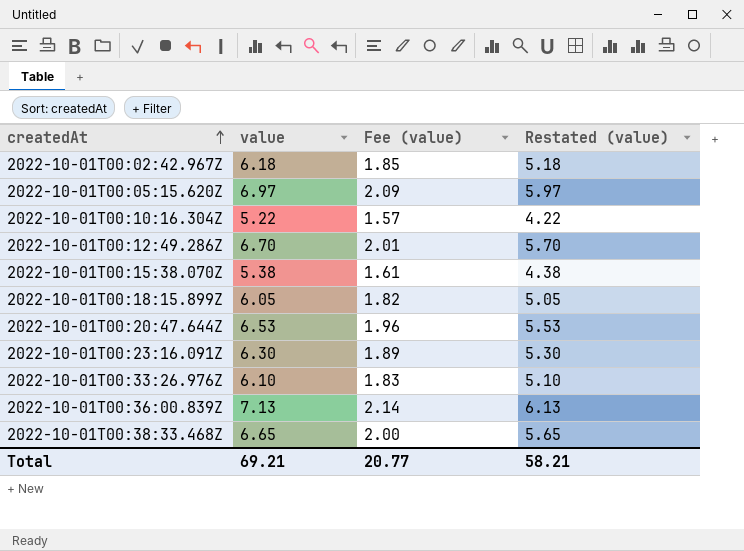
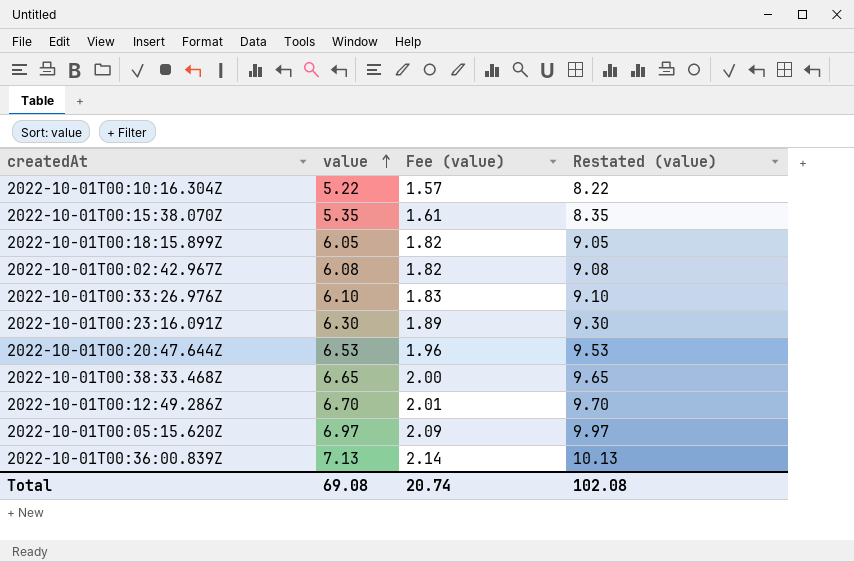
row order: createdAt ascending -> value ascending
column Restated (value) | formula: [value] - 1 -> [value] + 3
2022-10-01T00:15:38.070Z | value: 5.38 -> 5.35
2022-10-01T00:02:42.967Z | value: 6.18 -> 6.08
2022-10-01T00:02:42.967Z | Fee (value): 1.85 -> 1.82
Total | value: 69.21 -> 69.08
Total | Fee (value): 20.77 -> 20.74
Total | Restated (value): 58.21 -> 102.08

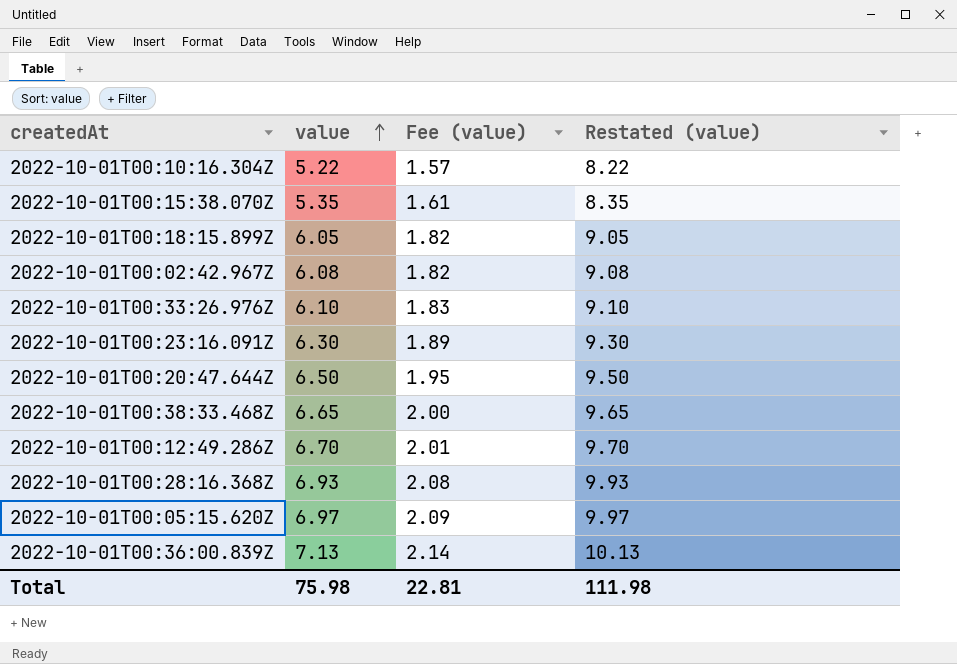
2022-10-01T00:20:47.644Z | value: 6.53 -> 6.50
2022-10-01T00:20:47.644Z | Fee (value): 1.96 -> 1.95
2022-10-01T00:20:47.644Z | Restated (value): 9.53 -> 9.50
row 2022-10-01T00:28:16.368Z: none -> 6.93 | 2.08 | 9.93
Total | value: 69.08 -> 75.98
Total | Fee (value): 20.74 -> 22.81
Total | Restated (value): 102.08 -> 111.98

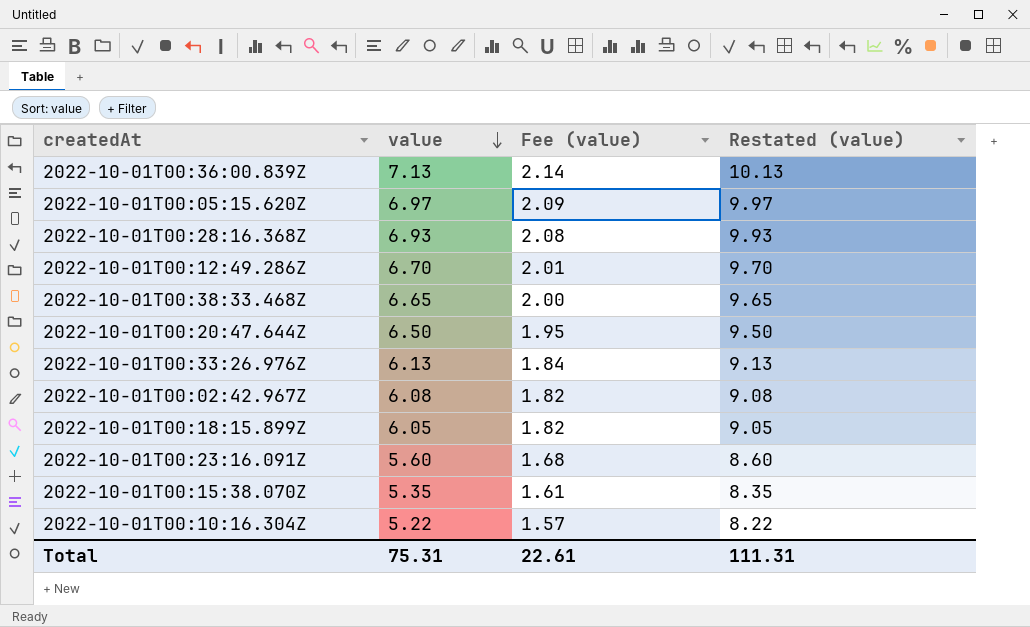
row order: value ascending -> value descending
2022-10-01T00:33:26.976Z | value: 6.10 -> 6.13
2022-10-01T00:33:26.976Z | Fee (value): 1.83 -> 1.84
2022-10-01T00:33:26.976Z | Restated (value): 9.10 -> 9.13
2022-10-01T00:23:16.091Z | value: 6.30 -> 5.60
2022-10-01T00:23:16.091Z | Fee (value): 1.89 -> 1.68
2022-10-01T00:23:16.091Z | Restated (value): 9.30 -> 8.60
Total | value: 75.98 -> 75.31
Total | Fee (value): 22.81 -> 22.61
Total | Restated (value): 111.98 -> 111.31

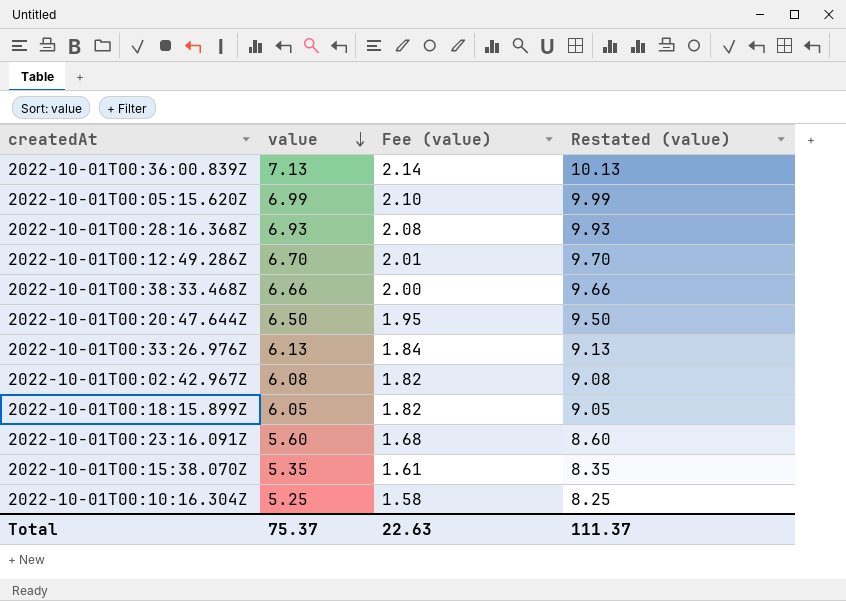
2022-10-01T00:05:15.620Z | value: 6.97 -> 6.99
2022-10-01T00:05:15.620Z | Fee (value): 2.09 -> 2.10
2022-10-01T00:05:15.620Z | Restated (value): 9.97 -> 9.99
2022-10-01T00:38:33.468Z | value: 6.65 -> 6.66
2022-10-01T00:38:33.468Z | Restated (value): 9.65 -> 9.66
2022-10-01T00:10:16.304Z | value: 5.22 -> 5.25
2022-10-01T00:10:16.304Z | Fee (value): 1.57 -> 1.58
2022-10-01T00:10:16.304Z | Restated (value): 8.22 -> 8.25
Total | value: 75.31 -> 75.37
Total | Fee (value): 22.61 -> 22.63
Total | Restated (value): 111.31 -> 111.37

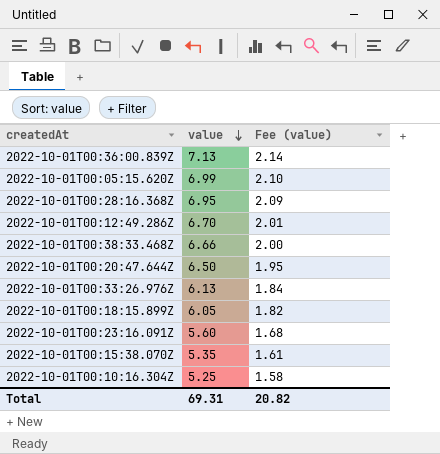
column Restated (value) | formula: [value] + 3 -> none
row 2022-10-01T00:02:42.967Z: 6.08 | 1.82 | 9.08 -> none
2022-10-01T00:28:16.368Z | value: 6.93 -> 6.95
2022-10-01T00:28:16.368Z | Fee (value): 2.08 -> 2.09
Total | value: 75.37 -> 69.31
Total | Fee (value): 22.63 -> 20.82

